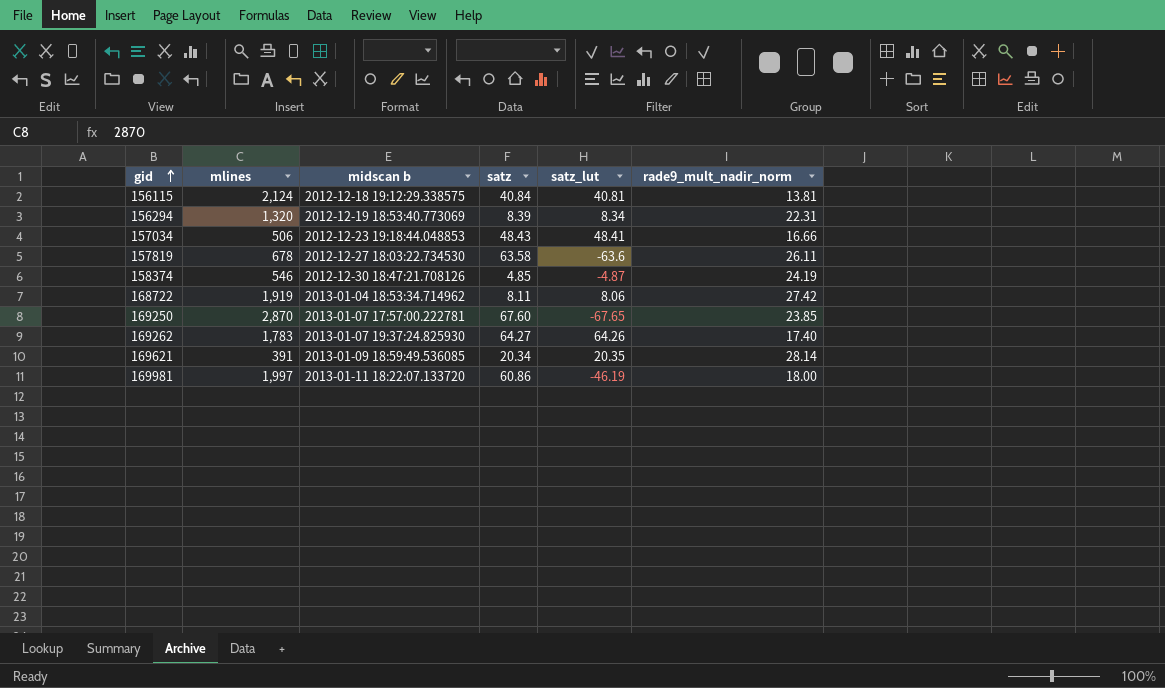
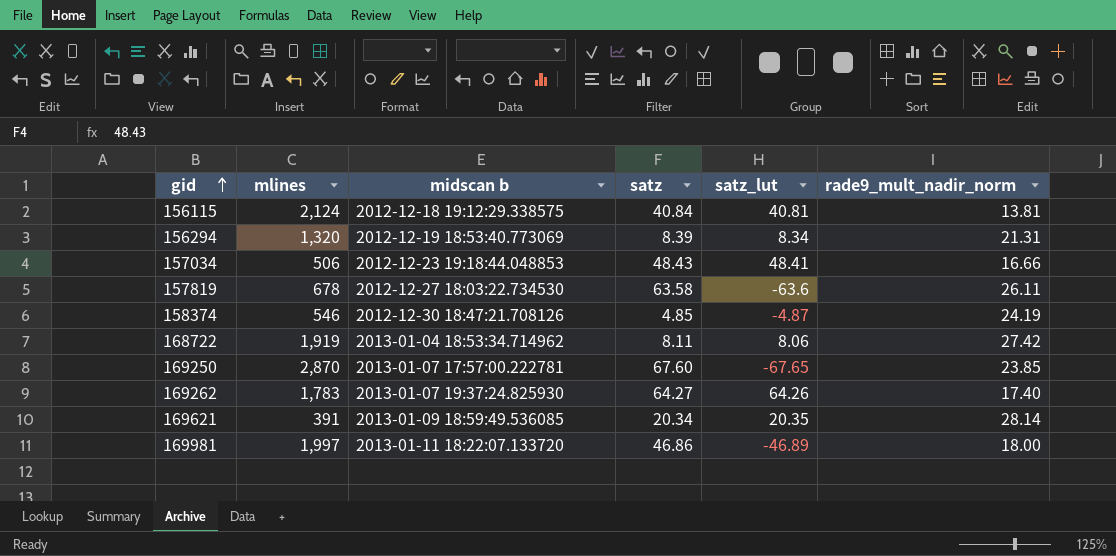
156294 | rade9_mult_nadir_norm: 22.31 -> 21.31
169981 | satz: 60.86 -> 46.86
169981 | satz_lut: -46.19 -> -46.89

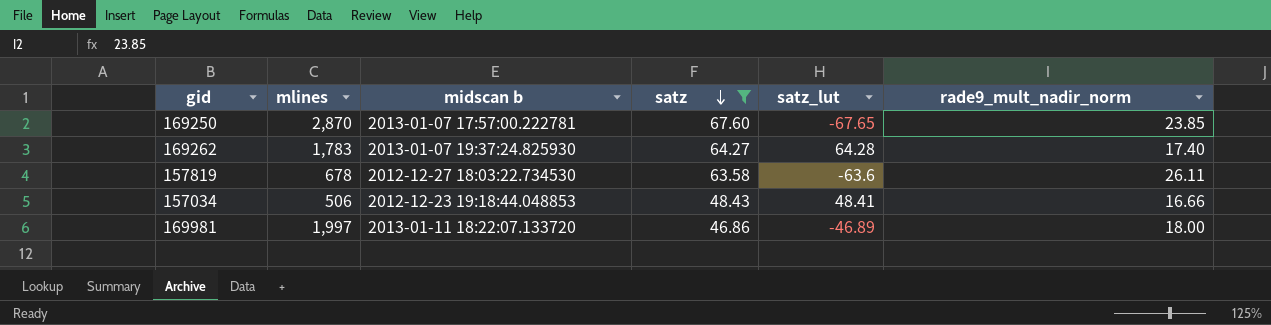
filter: none -> satz >= 46.86
row order: gid ascending -> satz descending
169262 | satz_lut: 64.26 -> 64.28

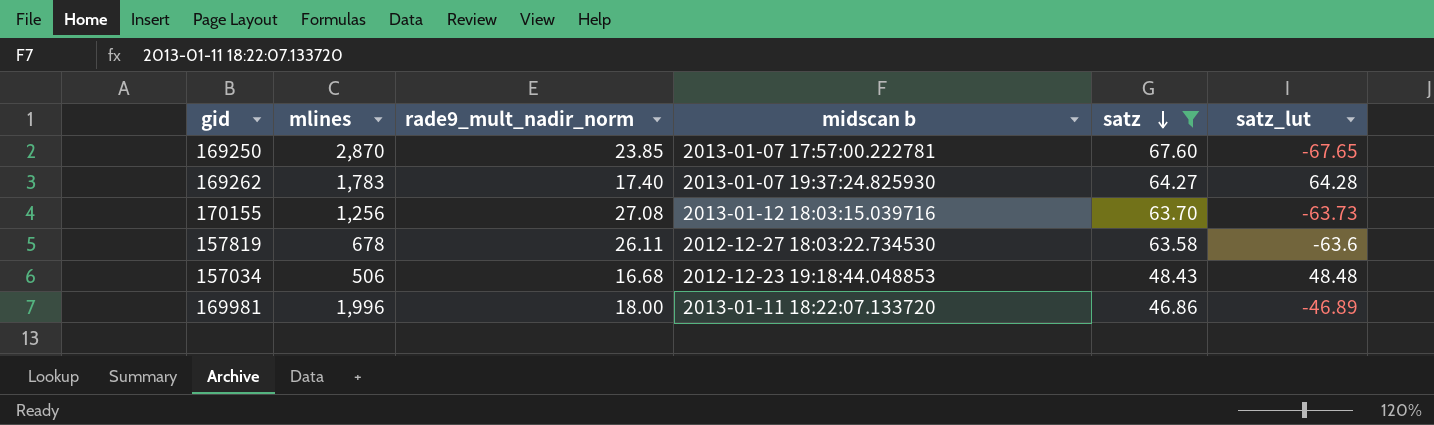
column rade9_mult_nadir_norm | position: 6 -> 3
row 170155: none -> 1,256 | 27.08 | 2013-01-12 18:03:15.039716 | 63.70 | -63.73
157034 | rade9_mult_nadir_norm: 16.66 -> 16.68
157034 | satz_lut: 48.41 -> 48.48
169981 | mlines: 1,997 -> 1,996

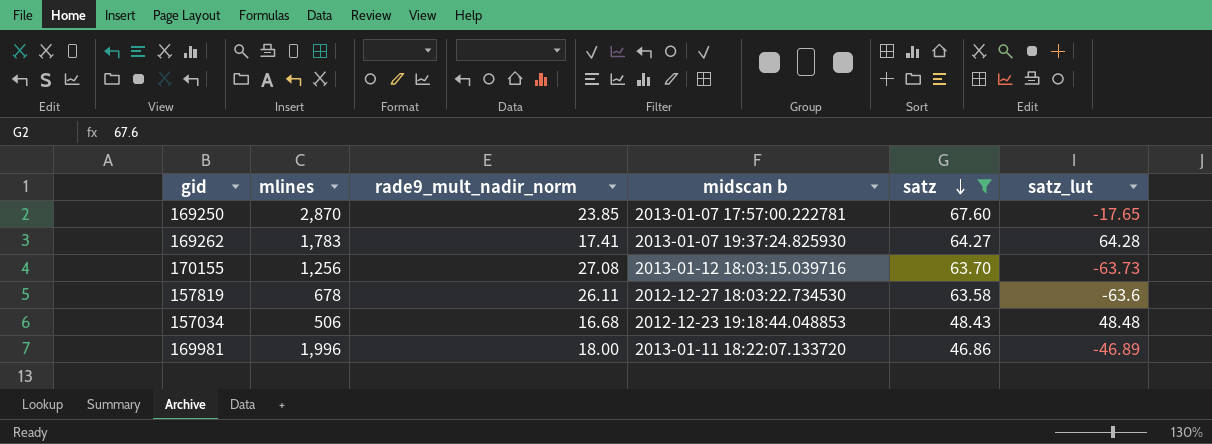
169250 | satz_lut: -67.65 -> -17.65
169262 | rade9_mult_nadir_norm: 17.40 -> 17.41

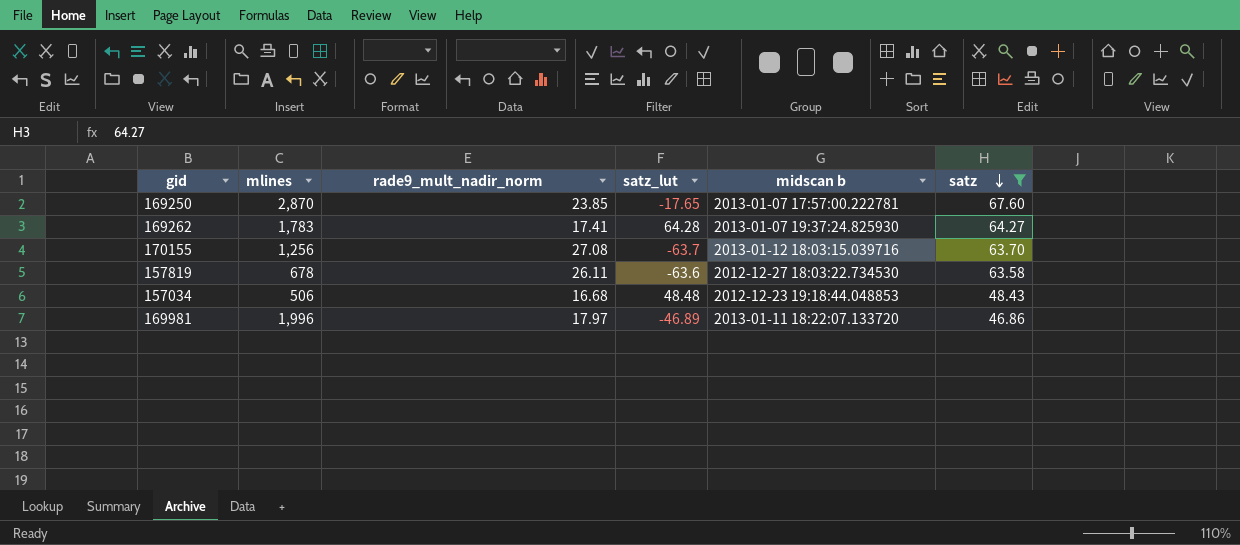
column satz_lut | position: 6 -> 4
170155 | satz_lut: -63.73 -> -63.7
169981 | rade9_mult_nadir_norm: 18.00 -> 17.97

